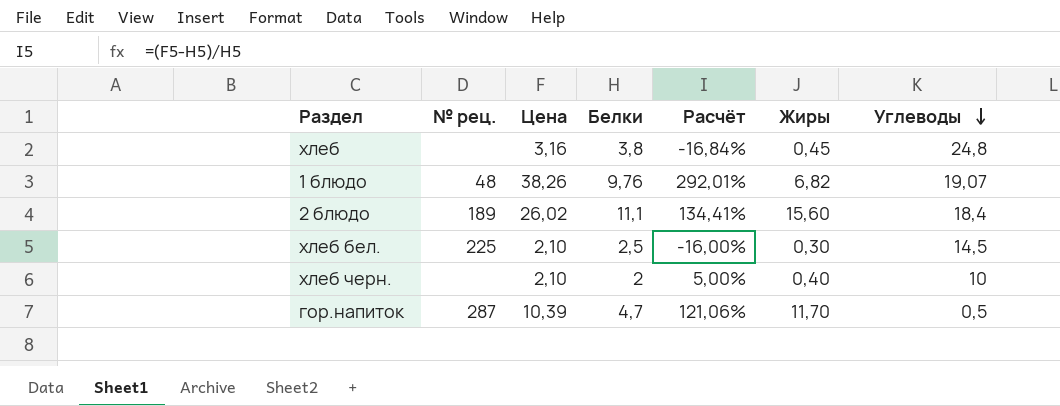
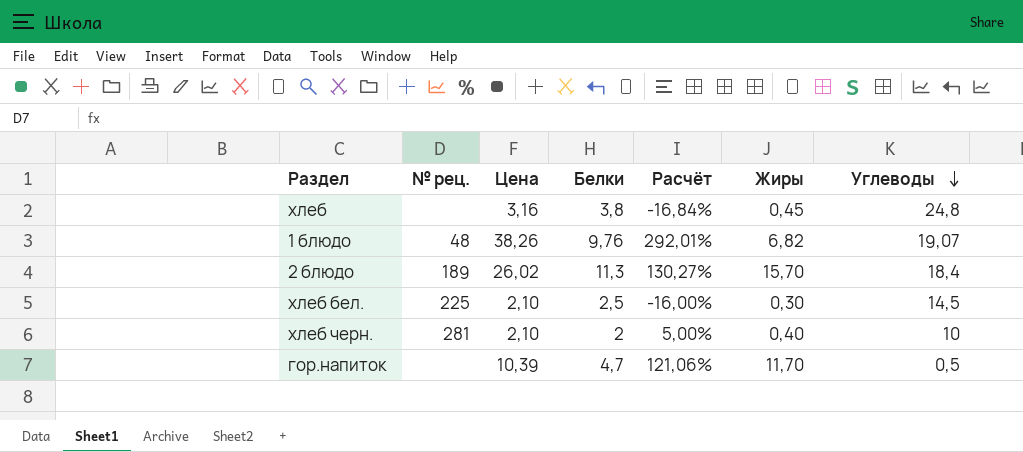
2 блюдо | Белки: 11,1 -> 11,3
2 блюдо | Расчёт: 134,41% -> 130,27%
2 блюдо | Жиры: 15,60 -> 15,70
хлеб черн. | № рец.: none -> 281
гор.напиток | № рец.: 287 -> none

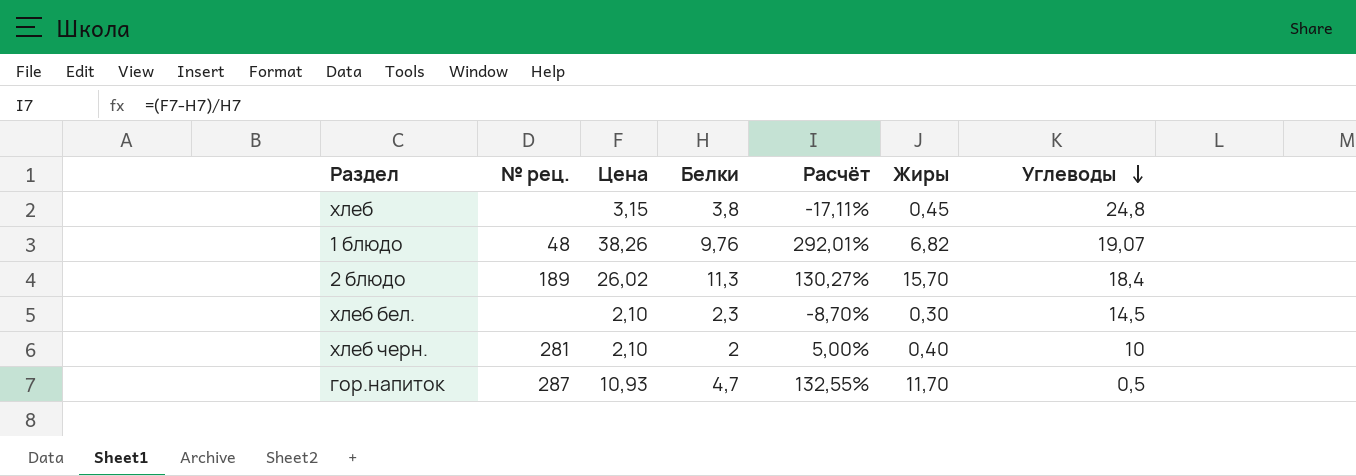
хлеб | Цена: 3,16 -> 3,15
хлеб | Расчёт: -16,84% -> -17,11%
хлеб бел. | № рец.: 225 -> none
хлеб бел. | Белки: 2,5 -> 2,3
хлеб бел. | Расчёт: -16,00% -> -8,70%
гор.напиток | № рец.: none -> 287
гор.напиток | Цена: 10,39 -> 10,93
гор.напиток | Расчёт: 121,06% -> 132,55%

